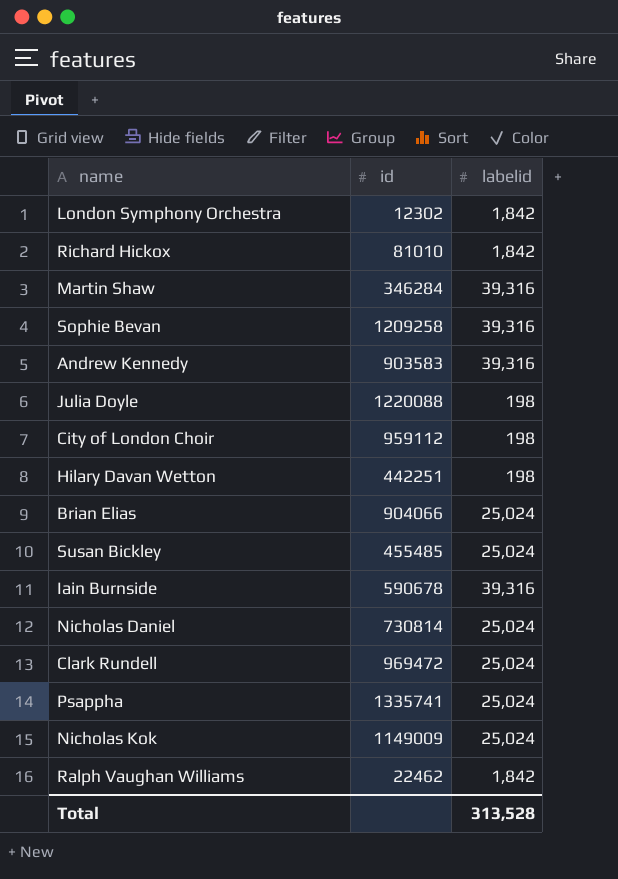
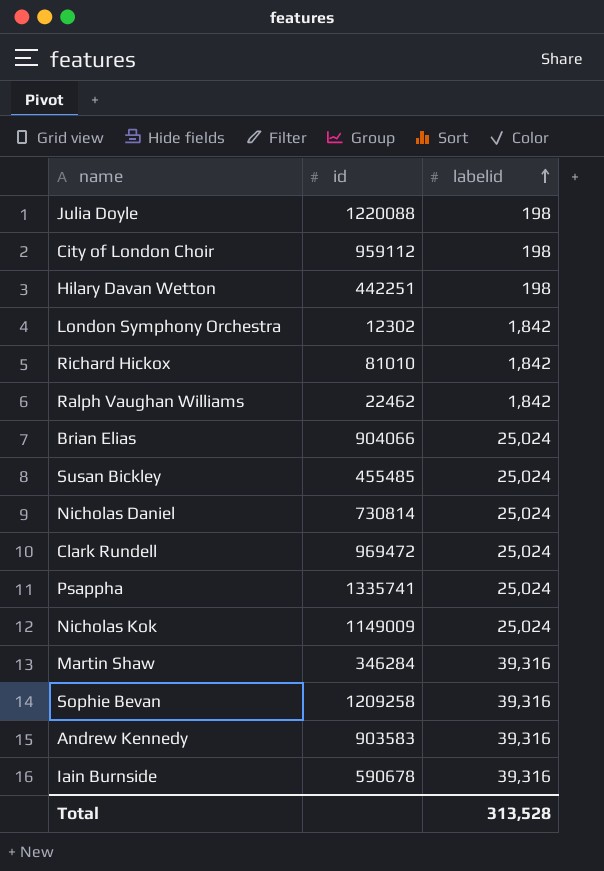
row order: none -> labelid ascending

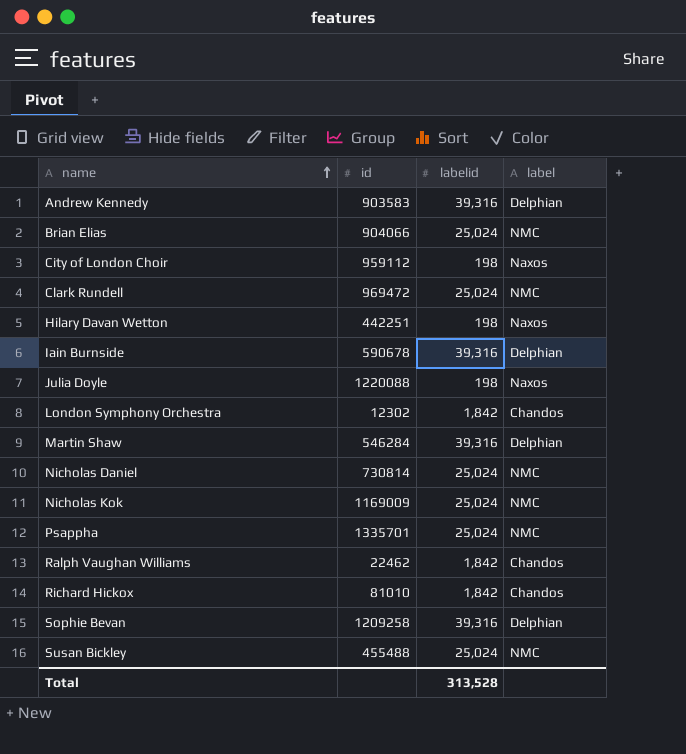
row order: labelid ascending -> name ascending
column label | position: none -> 4
Martin Shaw | id: 346284 -> 546284
Nicholas Kok | id: 1149009 -> 1169009
Psappha | id: 1335741 -> 1335701
Susan Bickley | id: 455485 -> 455488

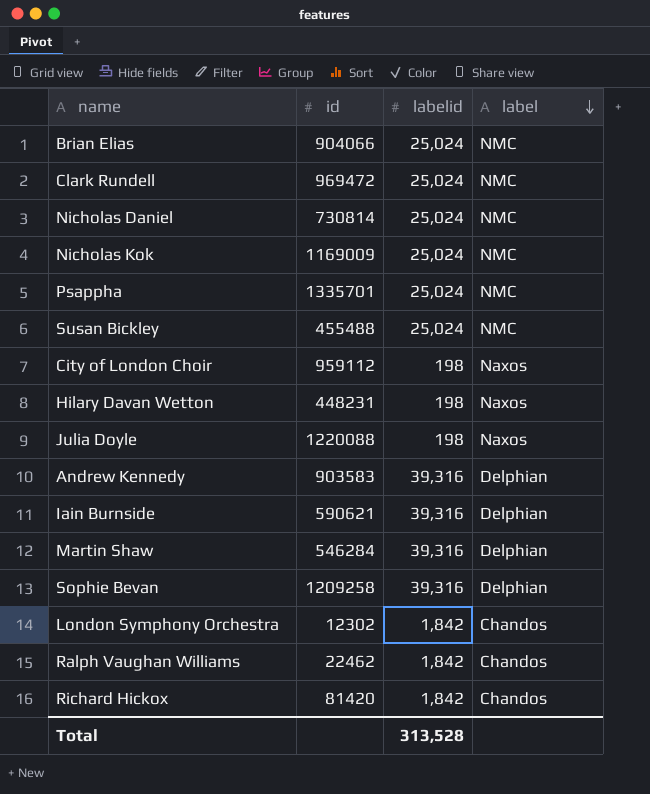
row order: name ascending -> label descending
Hilary Davan Wetton | id: 442251 -> 448231
Iain Burnside | id: 590678 -> 590621
Richard Hickox | id: 81010 -> 81420

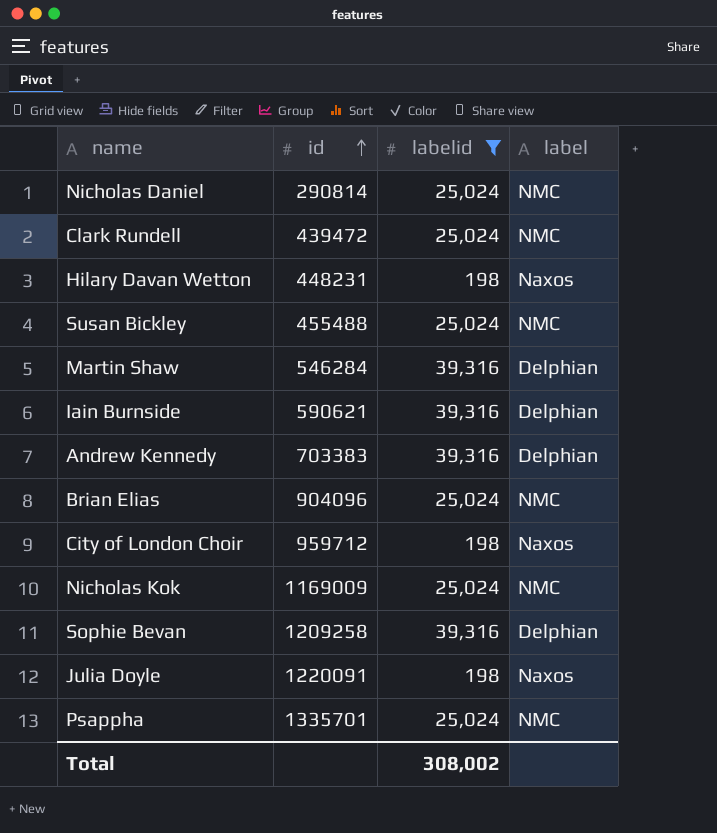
filter: none -> labelid != 1,842
row order: label descending -> id ascending
Nicholas Daniel | id: 730814 -> 290814
Clark Rundell | id: 969472 -> 439472
Andrew Kennedy | id: 903583 -> 703383
Brian Elias | id: 904066 -> 904096
City of London Choir | id: 959112 -> 959712
Julia Doyle | id: 1220088 -> 1220091
Total | labelid: 313,528 -> 308,002

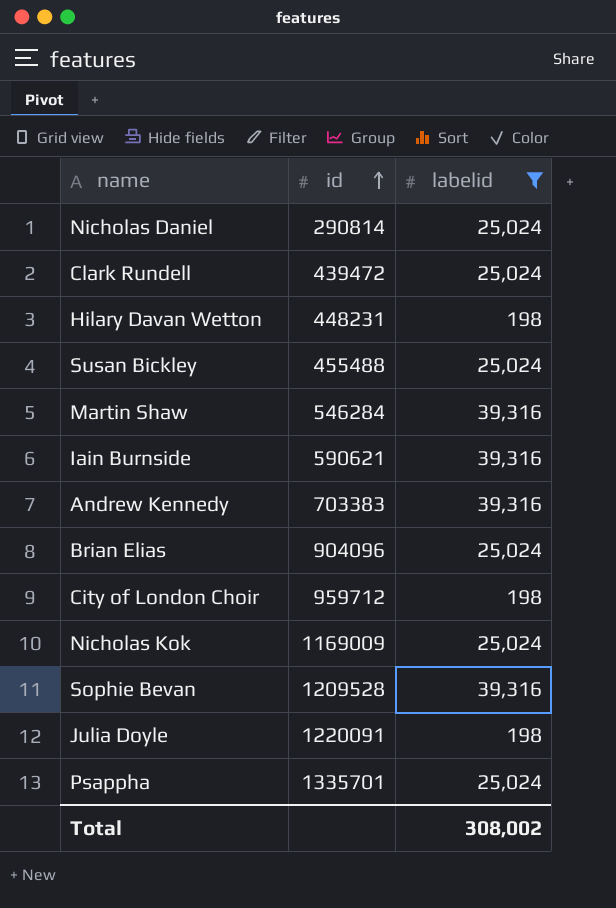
column label | position: 4 -> none
Sophie Bevan | id: 1209258 -> 1209528

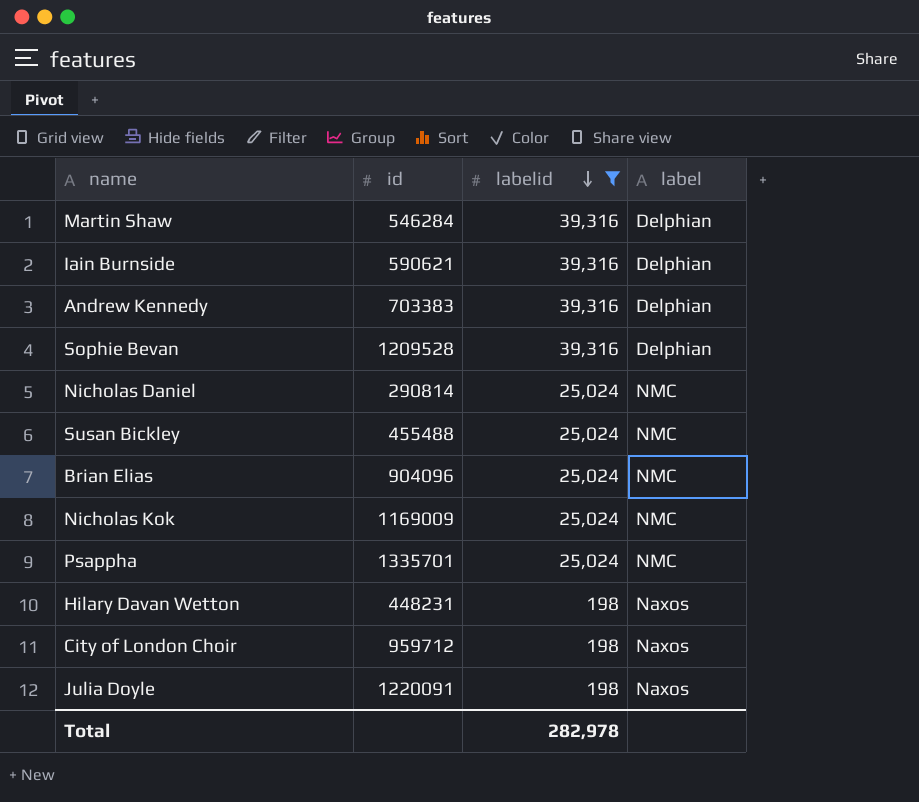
row order: id ascending -> labelid descending
column label | position: none -> 4
row Clark Rundell: 439472 | 25,024 -> none
Total | labelid: 308,002 -> 282,978

